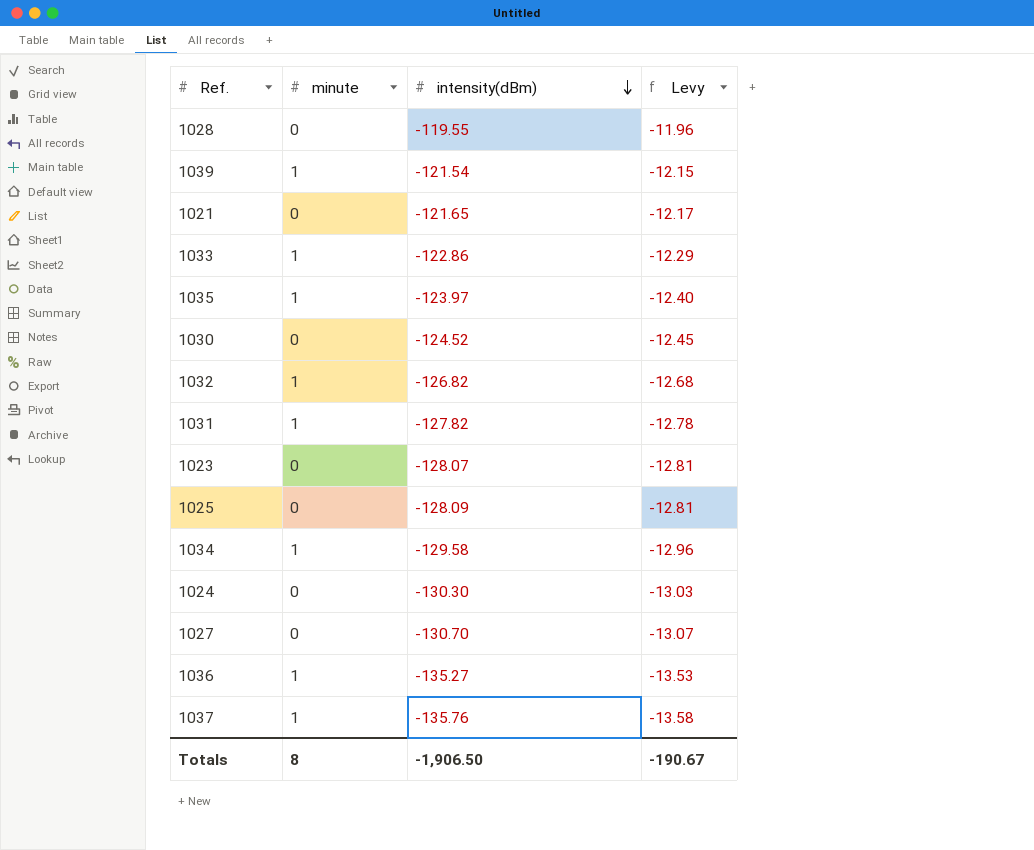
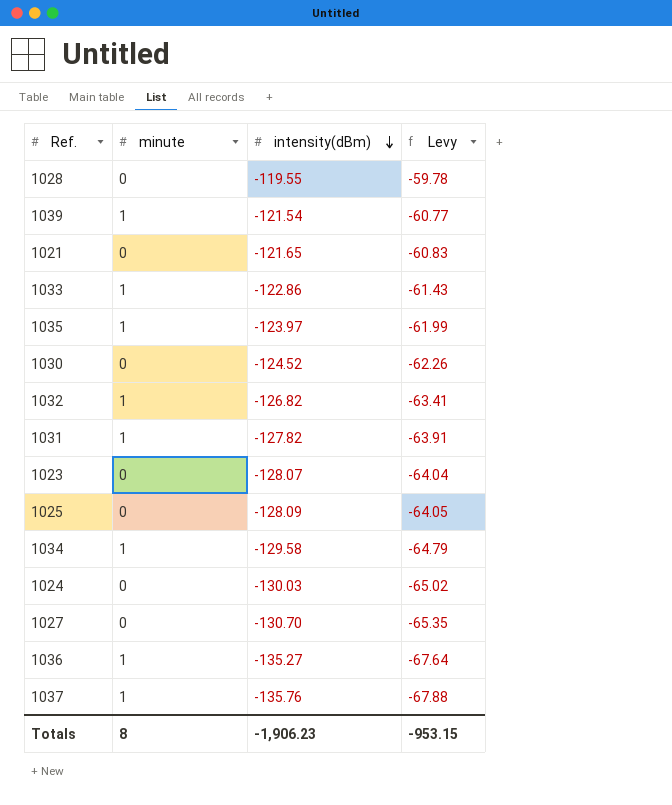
column Levy | formula: [intensity(dBm)] * 0.1 -> [intensity(dBm)] * 0.5
1024 | intensity(dBm): -130.30 -> -130.03
Totals | intensity(dBm): -1,906.50 -> -1,906.23
Totals | Levy: -190.67 -> -953.15

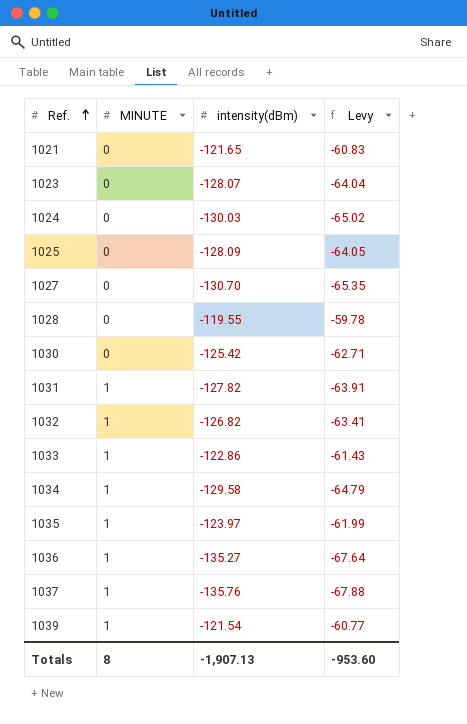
row order: intensity(dBm) descending -> Ref. ascending
column name: minute -> MINUTE
1030 | intensity(dBm): -124.52 -> -125.42
1030 | Levy: -62.26 -> -62.71
Totals | intensity(dBm): -1,906.23 -> -1,907.13
Totals | Levy: -953.15 -> -953.60

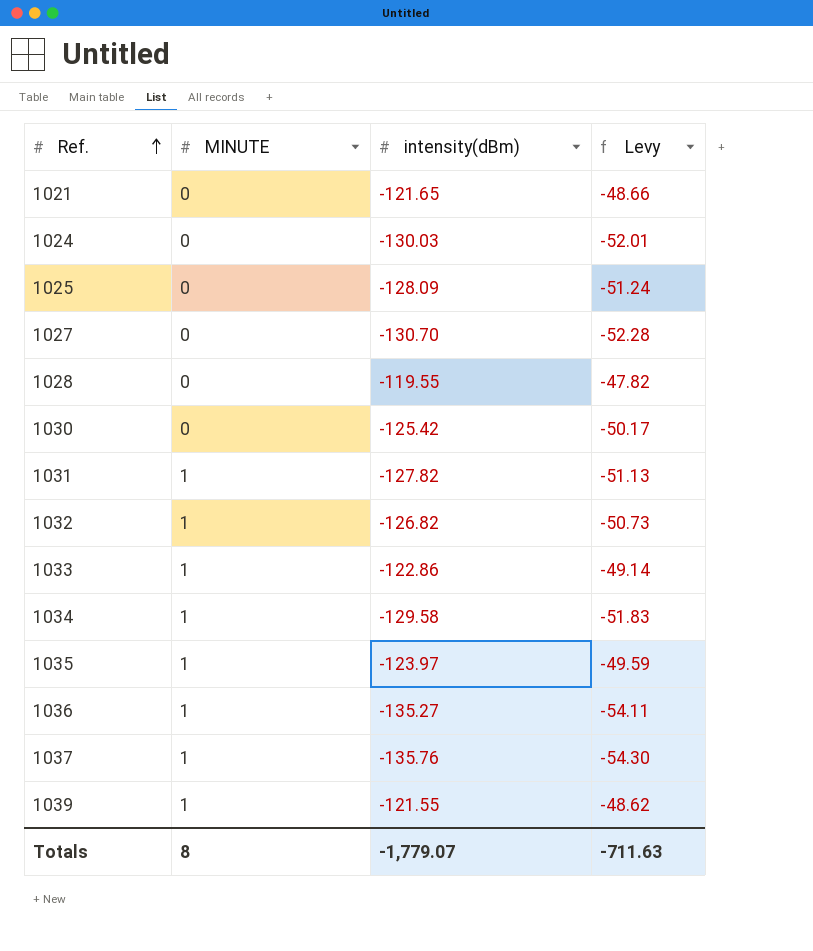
column Levy | formula: [intensity(dBm)] * 0.5 -> [intensity(dBm)] * 0.4
row 1023: 0 | -128.07 | -64.04 -> none
1039 | intensity(dBm): -121.54 -> -121.55
Totals | intensity(dBm): -1,907.13 -> -1,779.07
Totals | Levy: -953.60 -> -711.63

